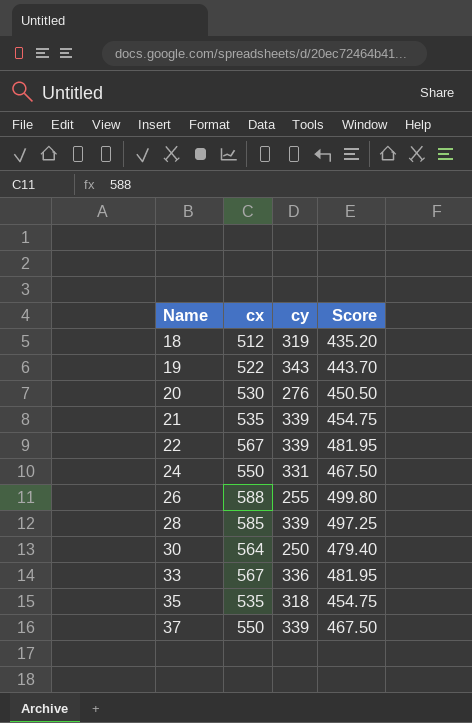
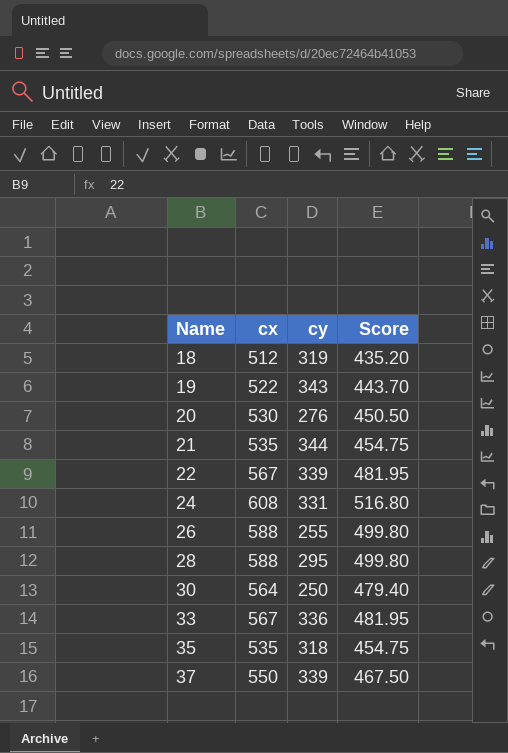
21 | cy: 339 -> 344
24 | cx: 550 -> 608
24 | Score: 467.50 -> 516.80
28 | cx: 585 -> 588
28 | cy: 339 -> 295
28 | Score: 497.25 -> 499.80

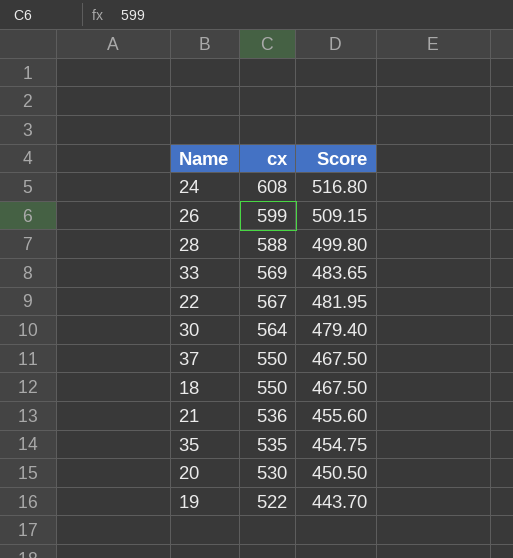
row order: Name ascending -> cx descending
column cy | position: 3 -> none
26 | cx: 588 -> 599
26 | Score: 499.80 -> 509.15
33 | cx: 567 -> 569
33 | Score: 481.95 -> 483.65
18 | cx: 512 -> 550
18 | Score: 435.20 -> 467.50
21 | cx: 535 -> 536
21 | Score: 454.75 -> 455.60

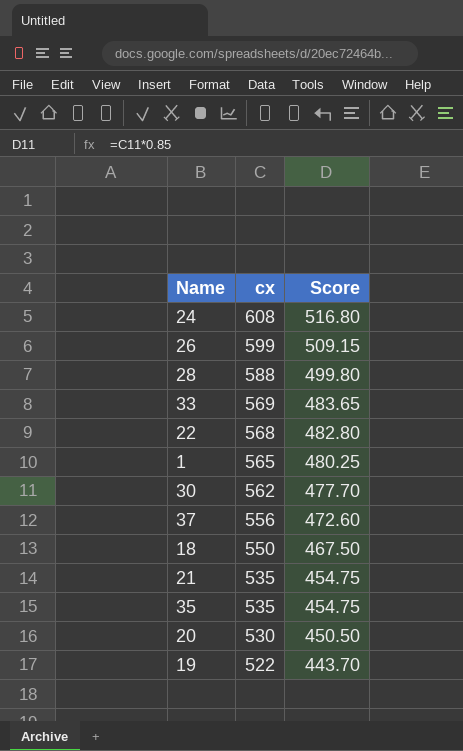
22 | cx: 567 -> 568
22 | Score: 481.95 -> 482.80
row 1: none -> 565 | 480.25
30 | cx: 564 -> 562
30 | Score: 479.40 -> 477.70
37 | cx: 550 -> 556
37 | Score: 467.50 -> 472.60
21 | cx: 536 -> 535
21 | Score: 455.60 -> 454.75

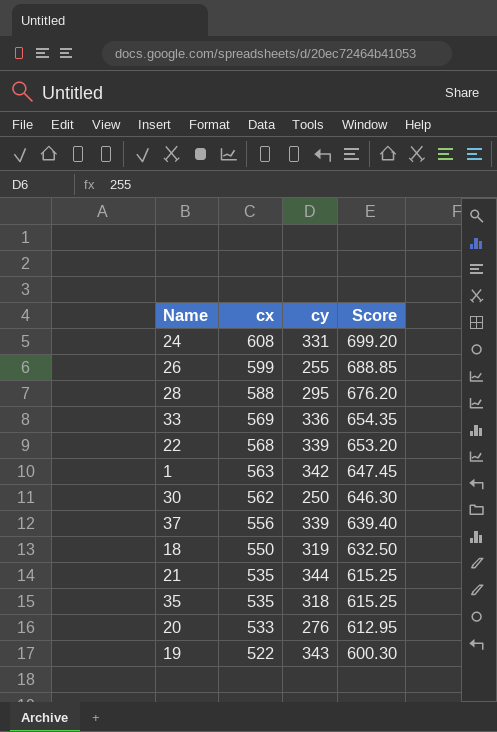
column cy | position: none -> 3
column Score | formula: [cx] * 0.85 -> [cx] * 1.15
1 | cx: 565 -> 563
20 | cx: 530 -> 533

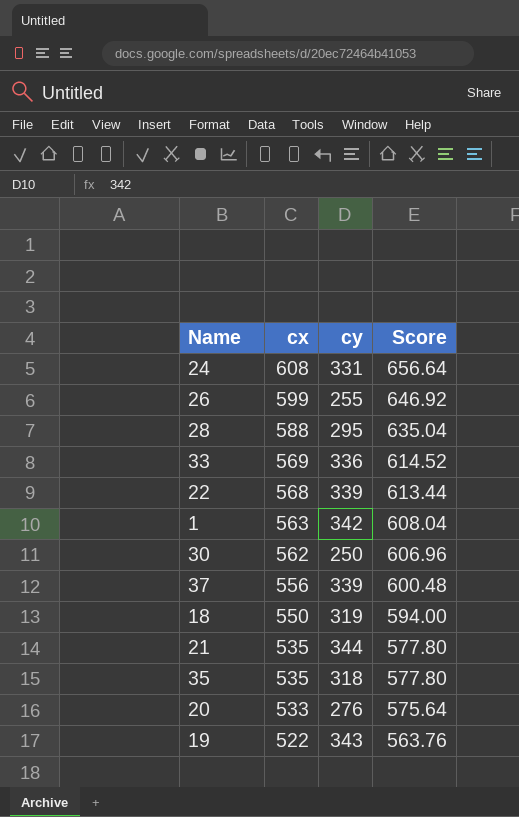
column Score | formula: [cx] * 1.15 -> [cx] * 1.08

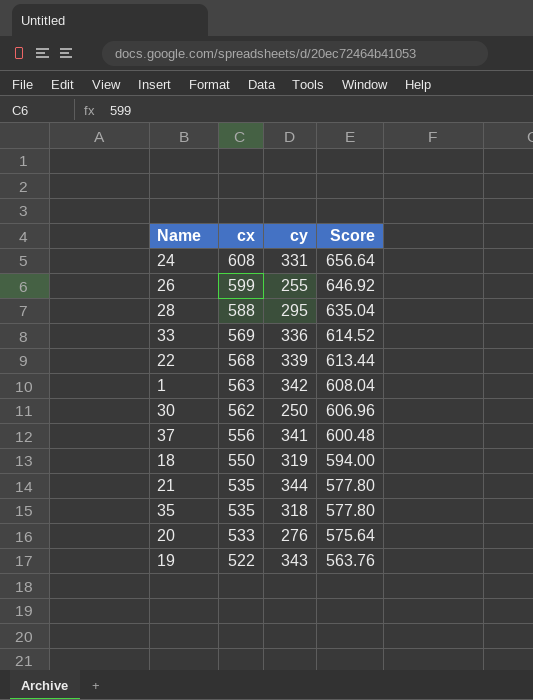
37 | cy: 339 -> 341

